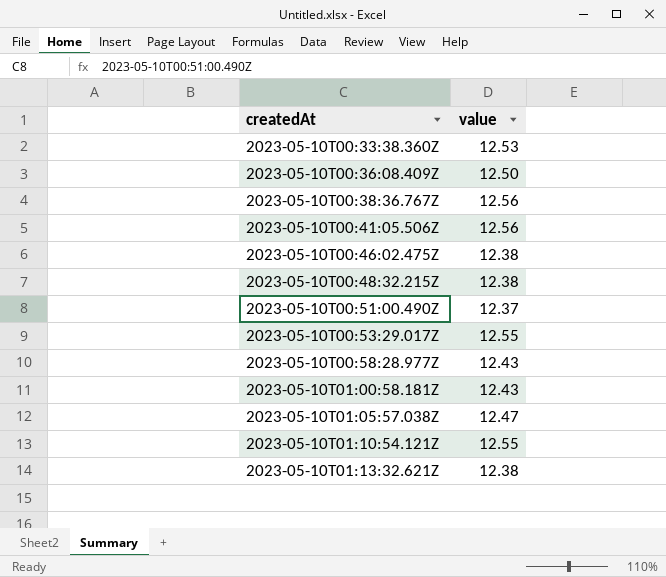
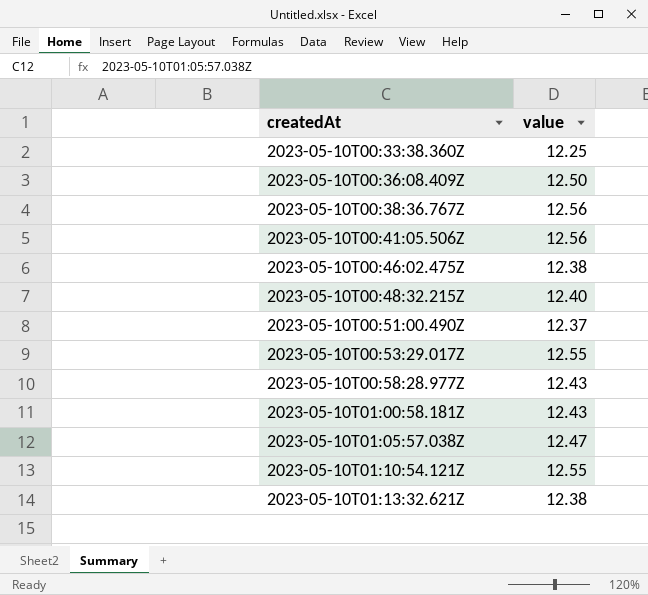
2023-05-10T00:33:38.360Z | value: 12.53 -> 12.25
2023-05-10T00:48:32.215Z | value: 12.38 -> 12.40

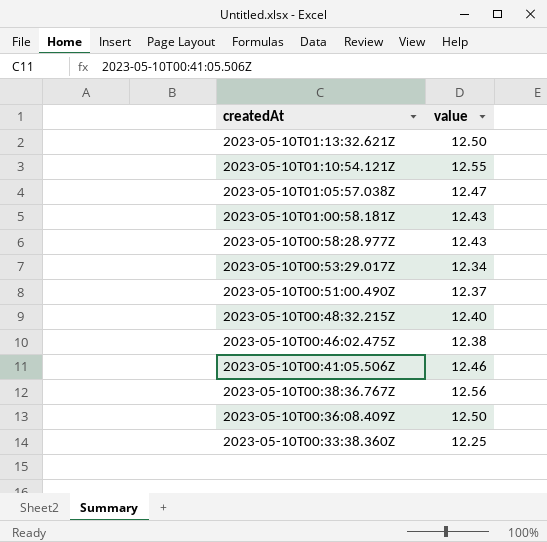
row order: createdAt ascending -> createdAt descending
2023-05-10T01:13:32.621Z | value: 12.38 -> 12.50
2023-05-10T00:53:29.017Z | value: 12.55 -> 12.34
2023-05-10T00:41:05.506Z | value: 12.56 -> 12.46

